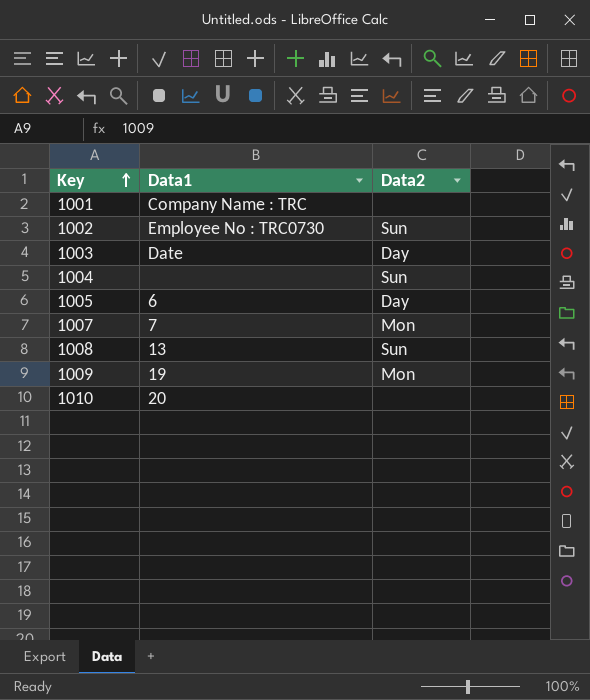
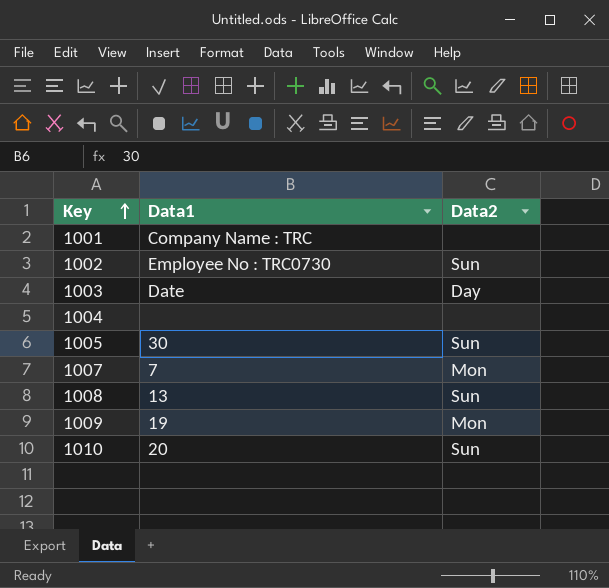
1004 | Data2: Sun -> none
1005 | Data1: 6 -> 30
1005 | Data2: Day -> Sun
1010 | Data2: none -> Sun

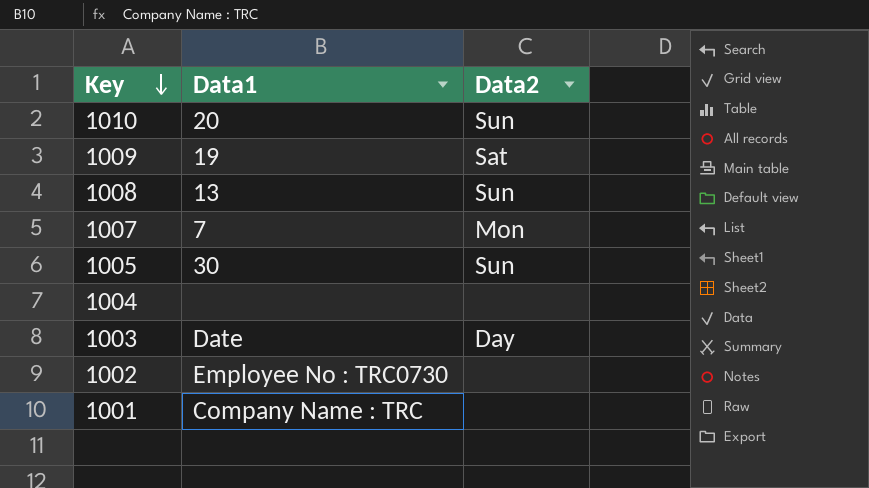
row order: Key ascending -> Key descending
1009 | Data2: Mon -> Sat
1002 | Data2: Sun -> none

